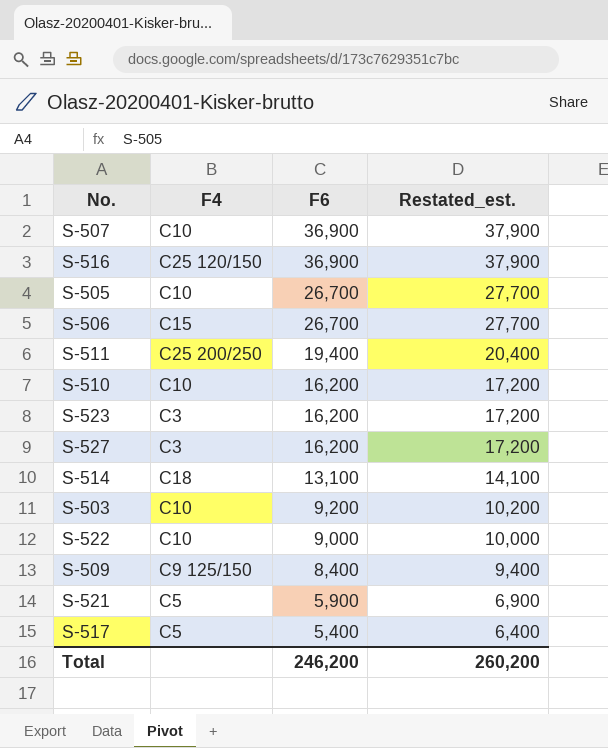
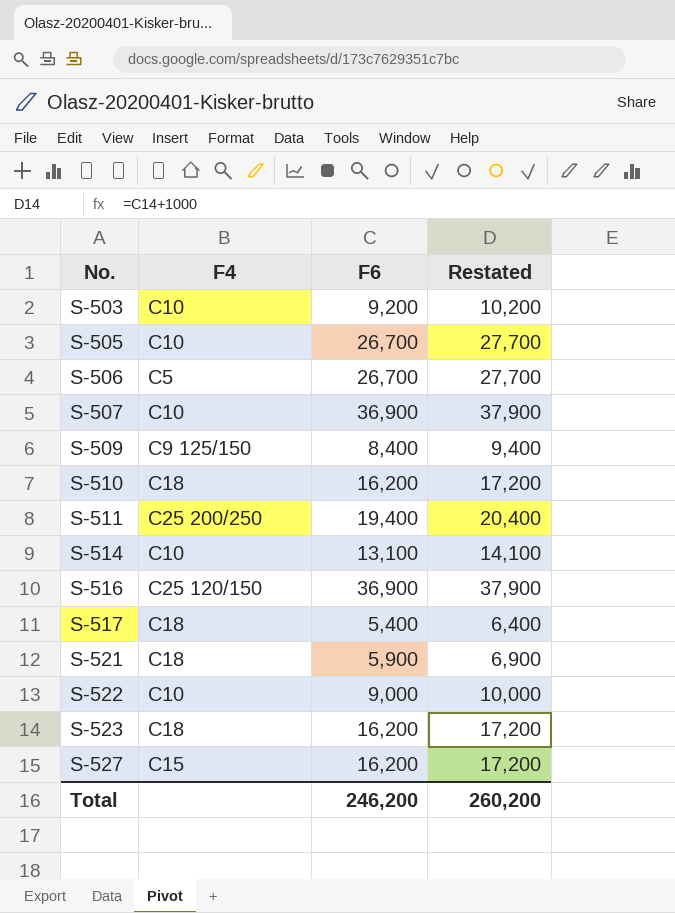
row order: F6 descending -> No. ascending
column name: Restated_est. -> Restated
S-506 | F4: C15 -> C5
S-510 | F4: C10 -> C18
S-514 | F4: C18 -> C10
S-517 | F4: C5 -> C18
S-521 | F4: C5 -> C18
S-523 | F4: C3 -> C18
S-527 | F4: C3 -> C15

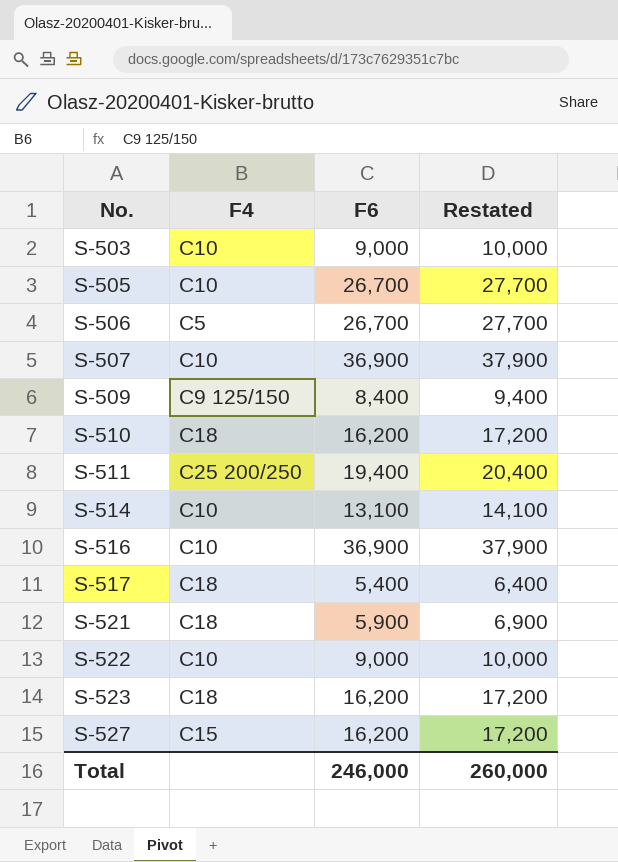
S-503 | F6: 9,200 -> 9,000
S-503 | Restated: 10,200 -> 10,000
S-516 | F4: C25 120/150 -> C10
Total | F6: 246,200 -> 246,000
Total | Restated: 260,200 -> 260,000

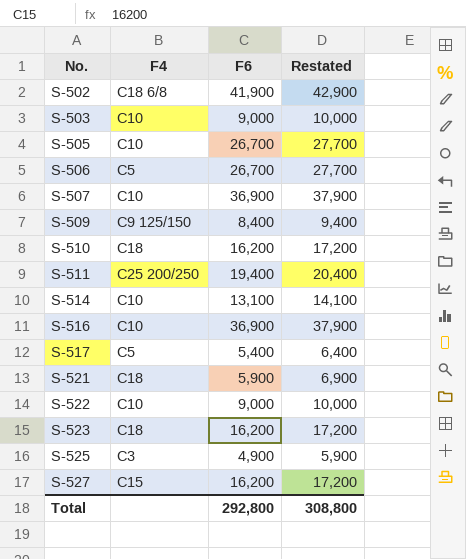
row S-502: none -> C18 6/8 | 41,900 | 42,900
S-517 | F4: C18 -> C5
row S-525: none -> C3 | 4,900 | 5,900
Total | F6: 246,000 -> 292,800
Total | Restated: 260,000 -> 308,800

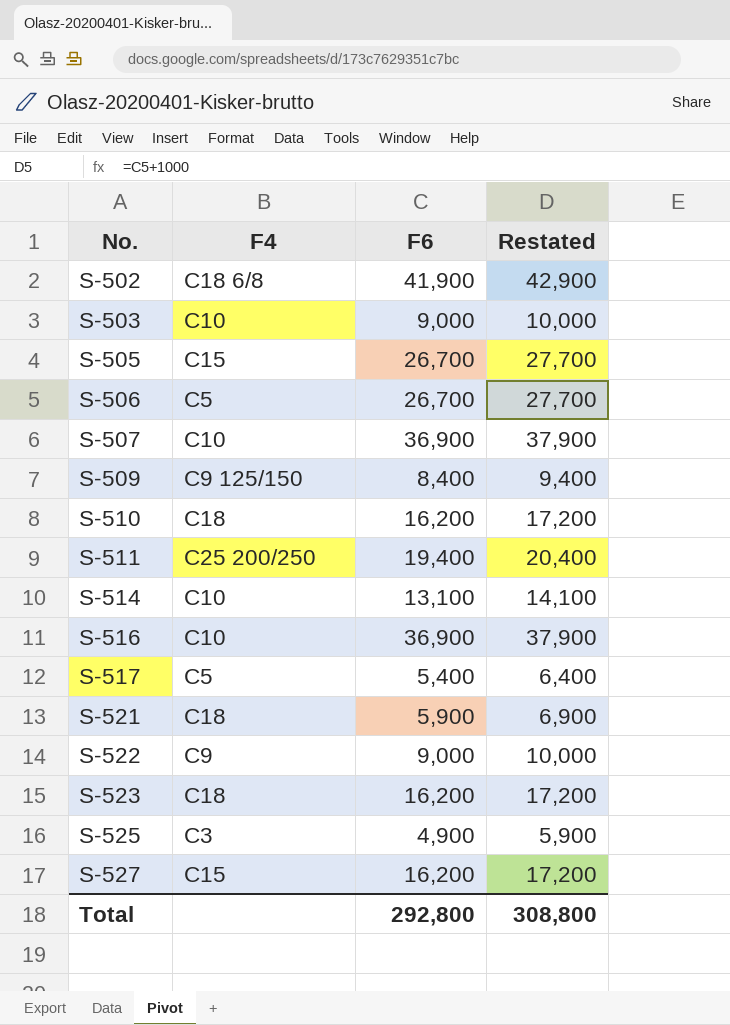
S-505 | F4: C10 -> C15
S-522 | F4: C10 -> C9

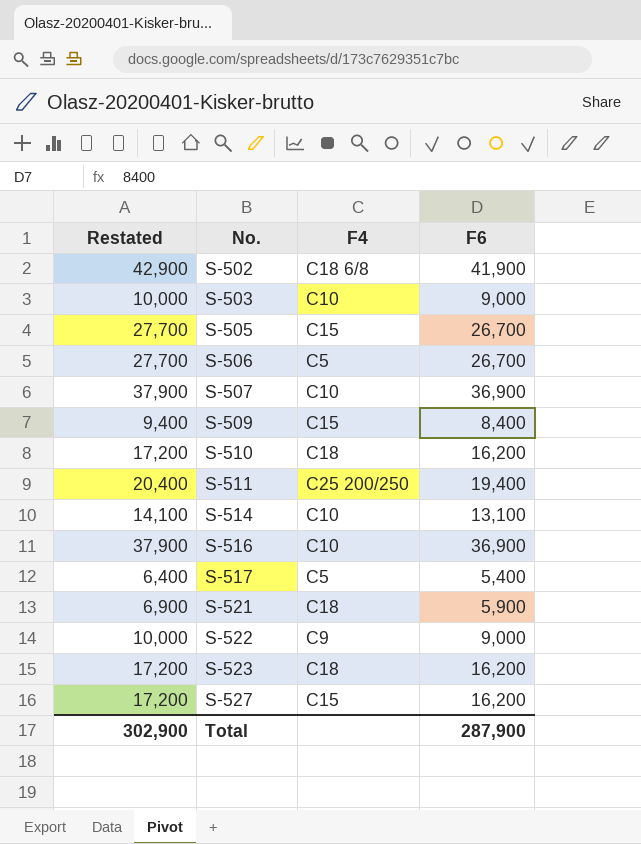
column Restated | position: 4 -> 1
row S-525: C3 | 4,900 | 5,900 -> none
S-509 | F4: C9 125/150 -> C15
Total | Restated: 308,800 -> 302,900
Total | F6: 292,800 -> 287,900

